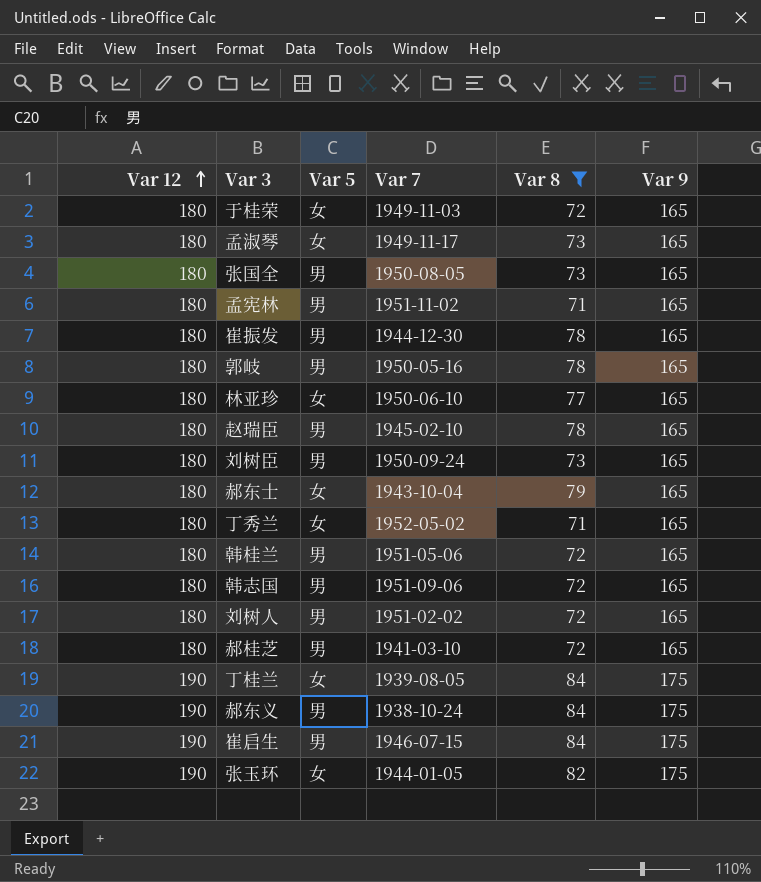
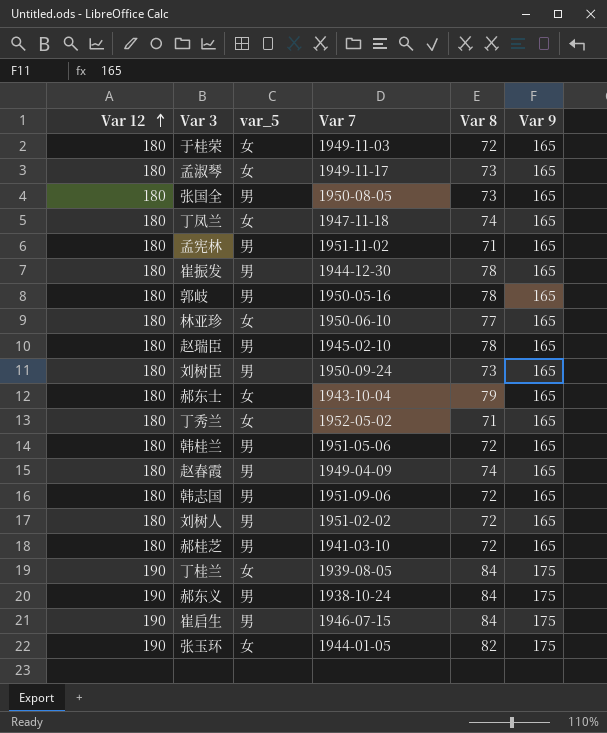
filter: Var 8 != 74 -> none
column name: Var 5 -> var_5

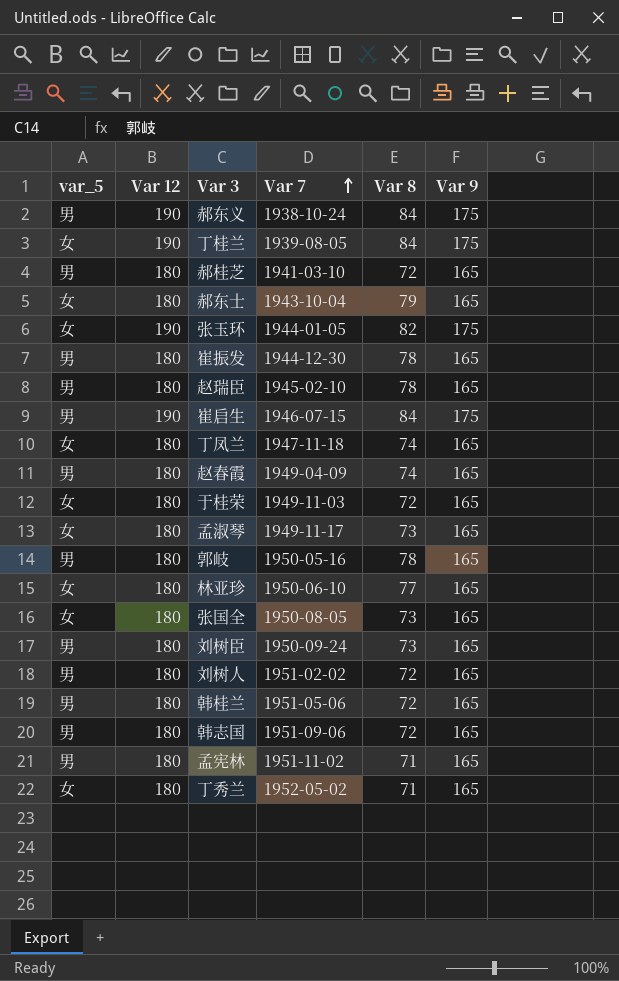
row order: Var 12 ascending -> Var 7 ascending
column var_5 | position: 3 -> 1
张国全 | var_5: 男 -> 女

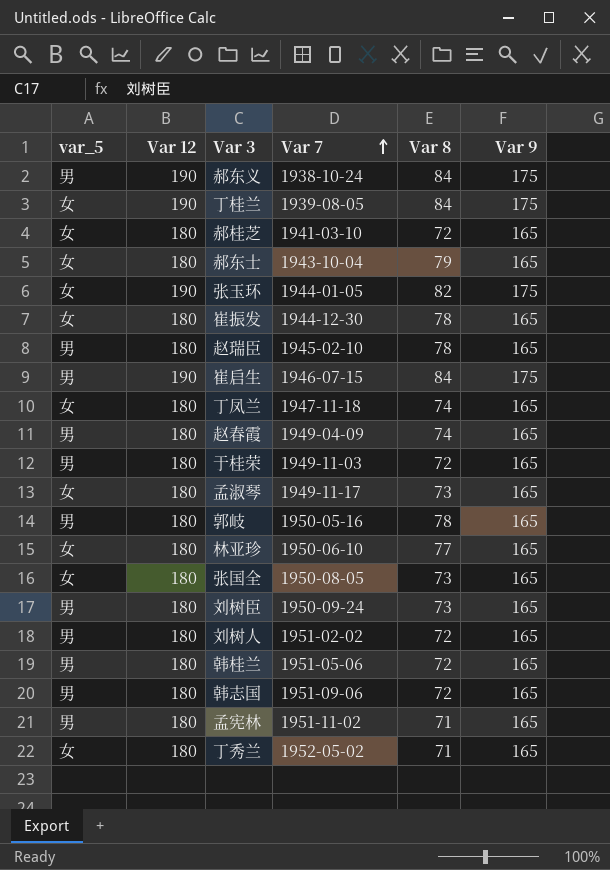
郝桂芝 | var_5: 男 -> 女
崔振发 | var_5: 男 -> 女
于桂荣 | var_5: 女 -> 男

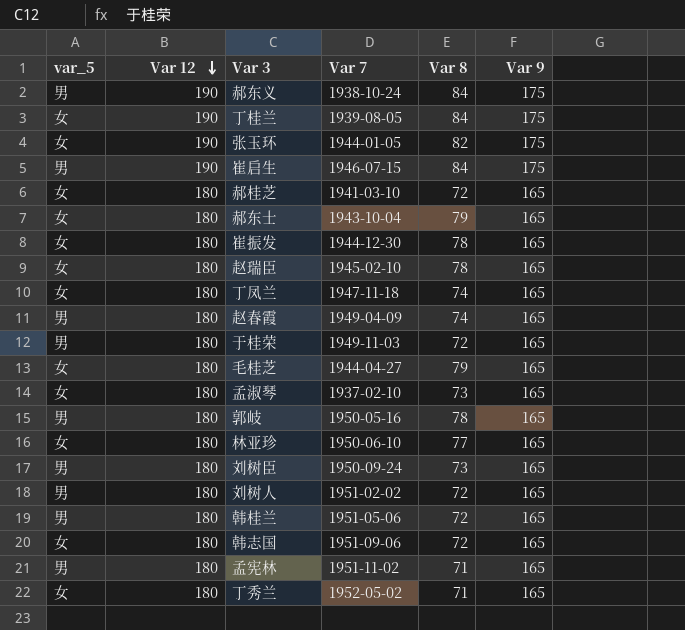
row order: Var 7 ascending -> Var 12 descending
row 张国全: 女 | 180 | 1950-08-05 | 73 | 165 -> none
赵瑞臣 | var_5: 男 -> 女
row 毛桂芝: none -> 女 | 180 | 1944-04-27 | 79 | 165
孟淑琴 | Var 7: 1949-11-17 -> 1937-02-10
韩志国 | var_5: 男 -> 女

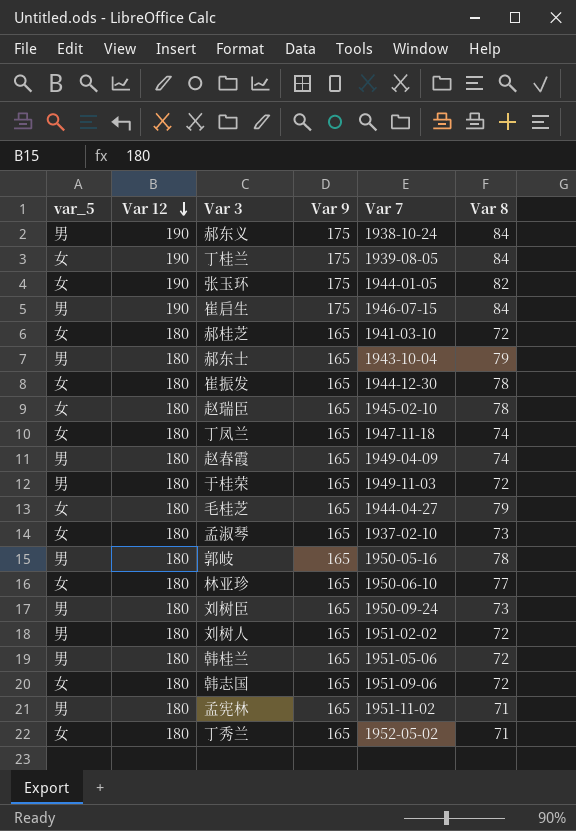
column Var 9 | position: 6 -> 4
郝东士 | var_5: 女 -> 男

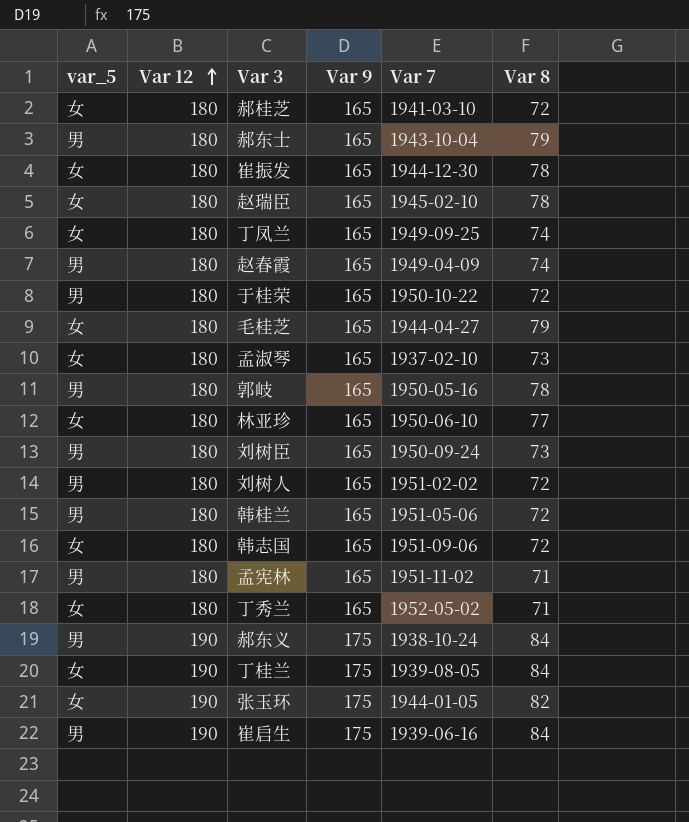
row order: Var 12 descending -> Var 12 ascending
丁凤兰 | Var 7: 1947-11-18 -> 1949-09-25
于桂荣 | Var 7: 1949-11-03 -> 1950-10-22
崔启生 | Var 7: 1946-07-15 -> 1939-06-16

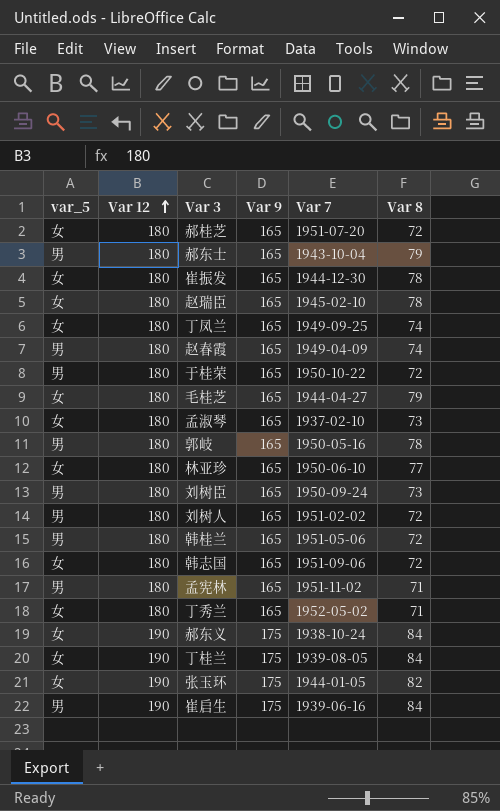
郝桂芝 | Var 7: 1941-03-10 -> 1951-07-20
郝东义 | var_5: 男 -> 女

